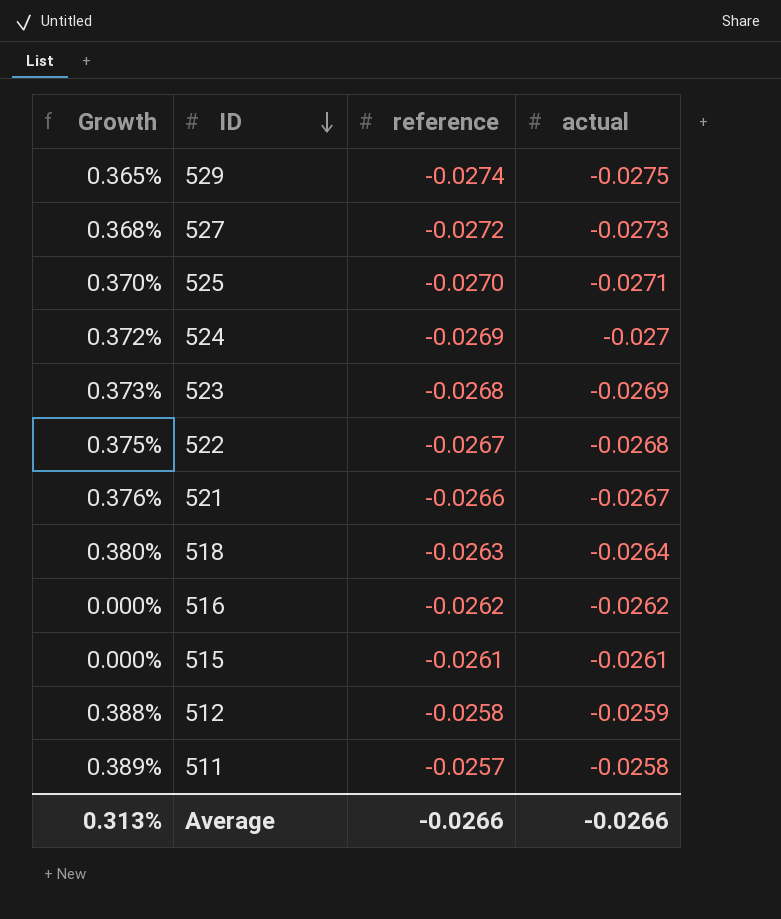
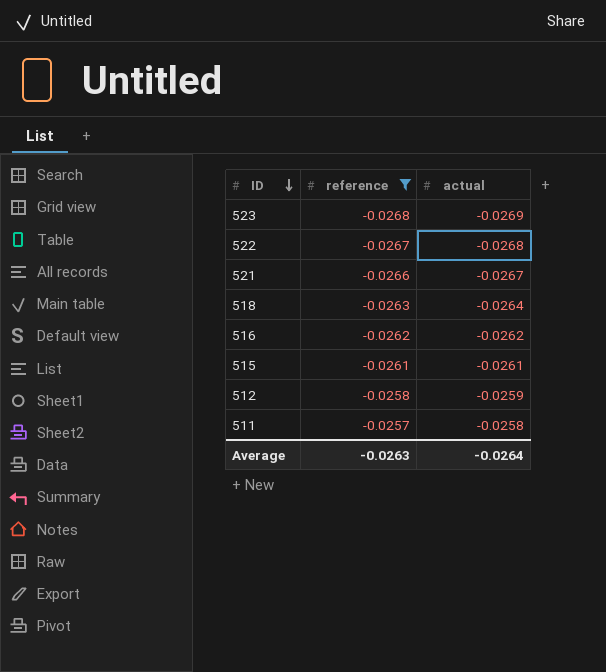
filter: none -> reference >= -0.0268
column Growth | formula: ([actual] - [reference]) / [reference] -> none
Average | reference: -0.0266 -> -0.0263
Average | actual: -0.0266 -> -0.0264

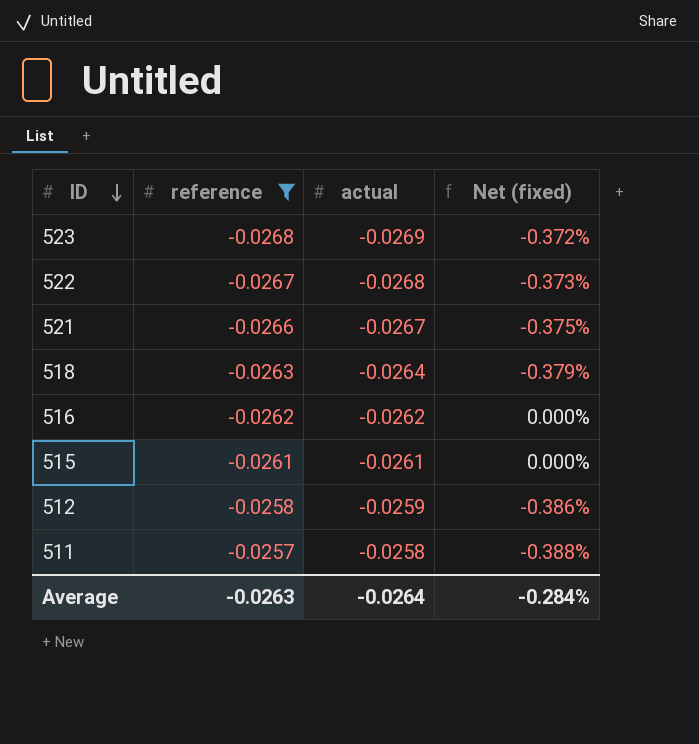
column Net (fixed) | formula: none -> ([reference] - [actual]) / [actual]

